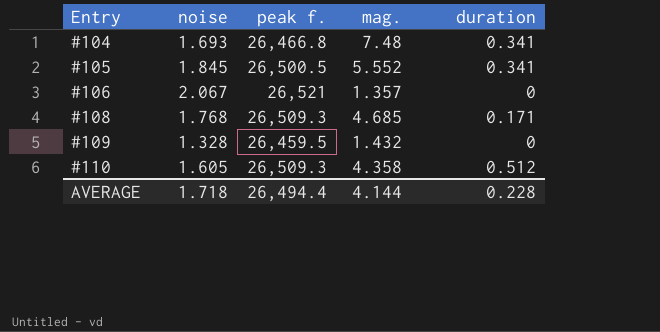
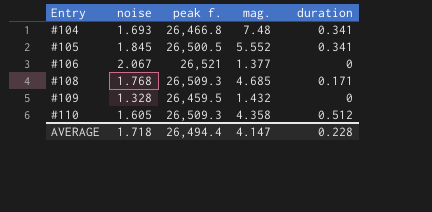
#106 | mag.: 1.357 -> 1.377
AVERAGE | mag.: 4.144 -> 4.147

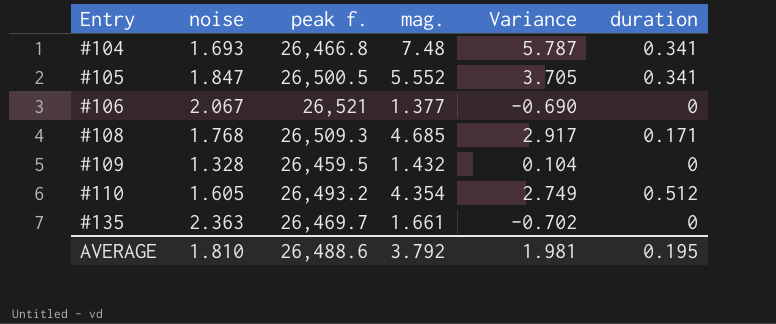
column Variance | formula: none -> [mag.] - [noise]
#105 | noise: 1.845 -> 1.847
#110 | peak f.: 26,509.3 -> 26,493.2
#110 | mag.: 4.358 -> 4.354
row #135: none -> 2.363 | 26,469.7 | 1.661 | -0.702 | 0
AVERAGE | noise: 1.718 -> 1.810
AVERAGE | peak f.: 26,494.4 -> 26,488.6
AVERAGE | mag.: 4.147 -> 3.792
AVERAGE | duration: 0.228 -> 0.195

